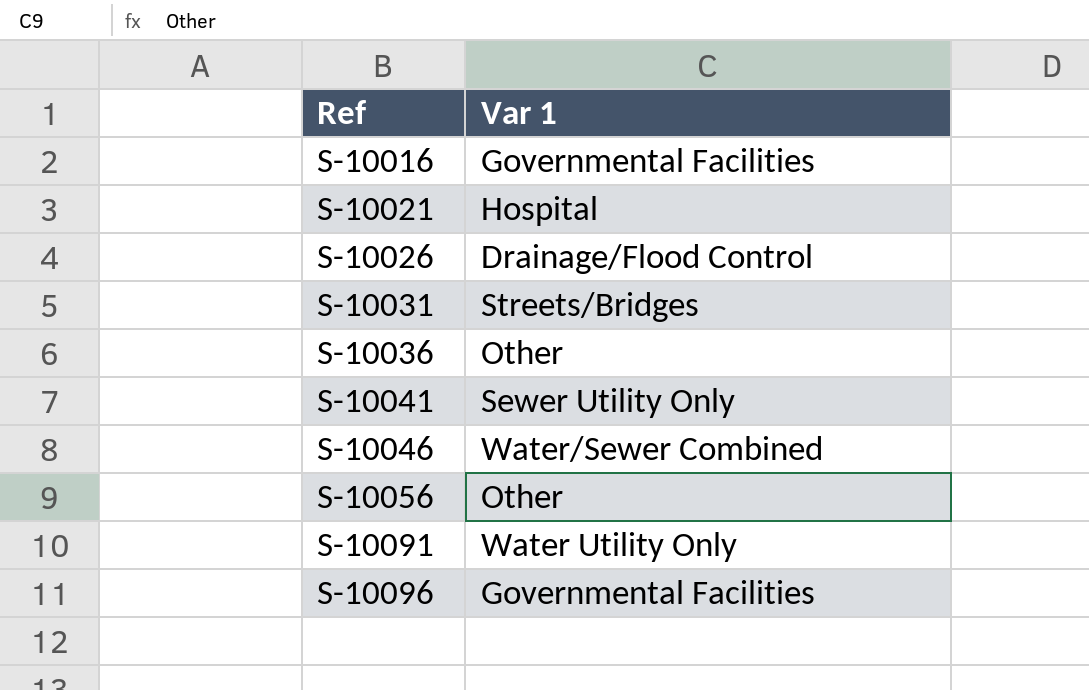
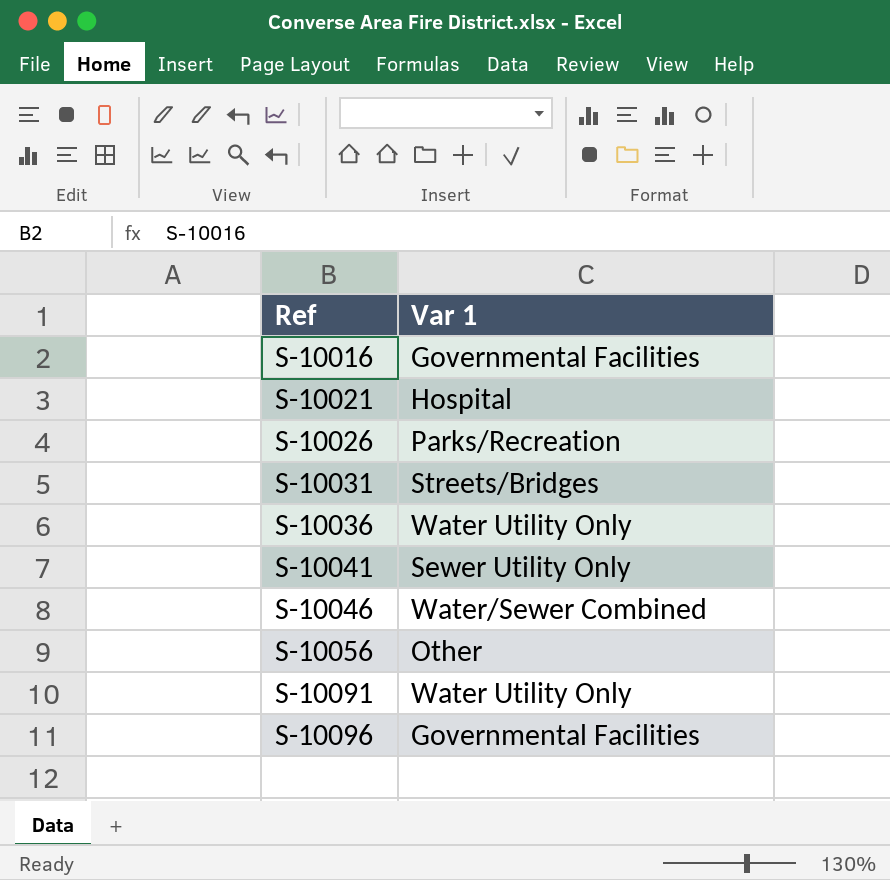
S-10026 | Var 1: Drainage/Flood Control -> Parks/Recreation
S-10036 | Var 1: Other -> Water Utility Only

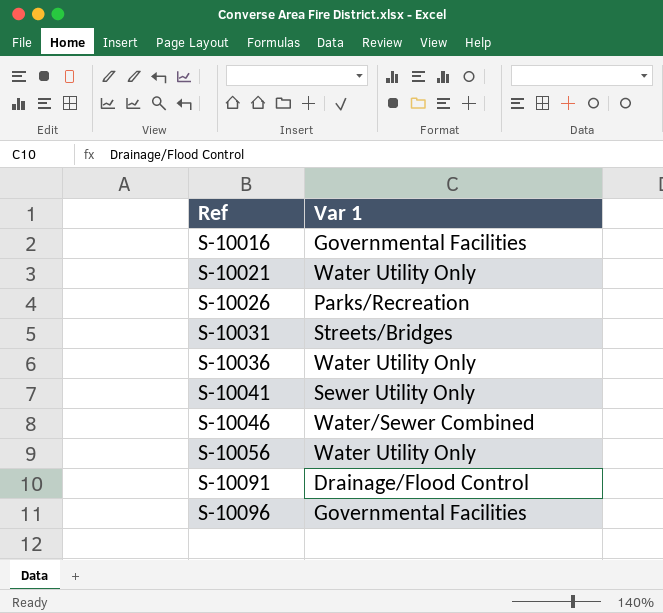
S-10021 | Var 1: Hospital -> Water Utility Only
S-10056 | Var 1: Other -> Water Utility Only
S-10091 | Var 1: Water Utility Only -> Drainage/Flood Control

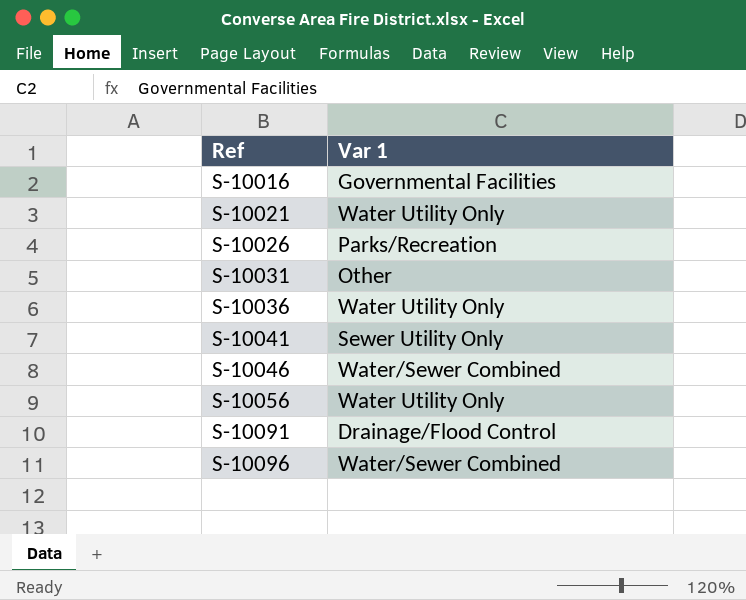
S-10031 | Var 1: Streets/Bridges -> Other
S-10096 | Var 1: Governmental Facilities -> Water/Sewer Combined

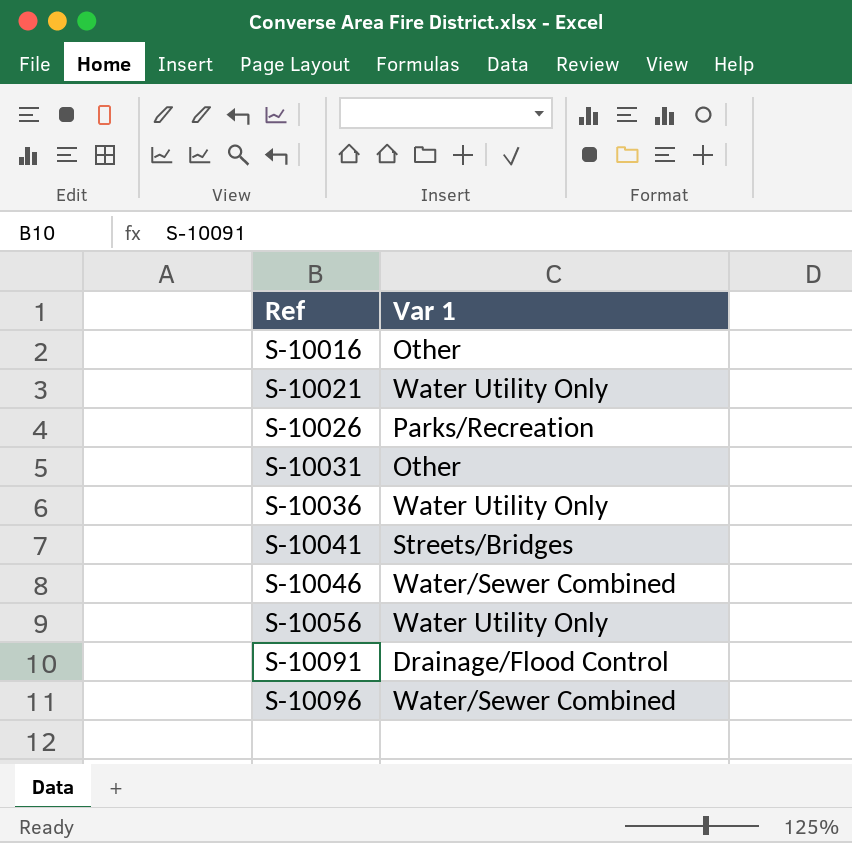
S-10016 | Var 1: Governmental Facilities -> Other
S-10041 | Var 1: Sewer Utility Only -> Streets/Bridges

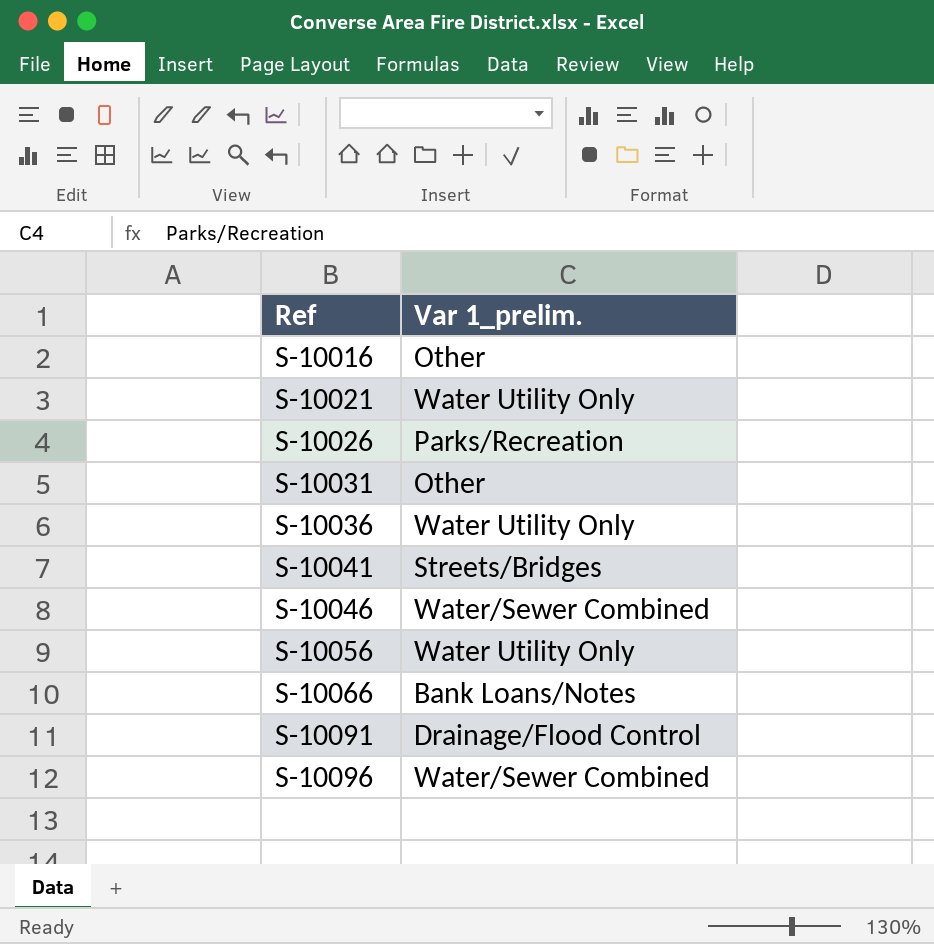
column name: Var 1 -> Var 1_prelim.
row S-10066: none -> Bank Loans/Notes

